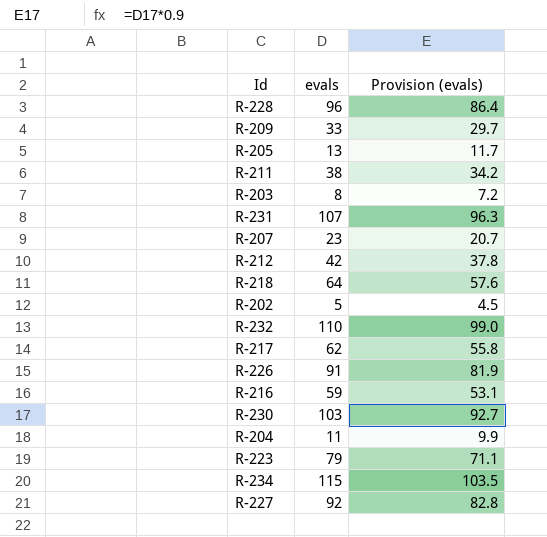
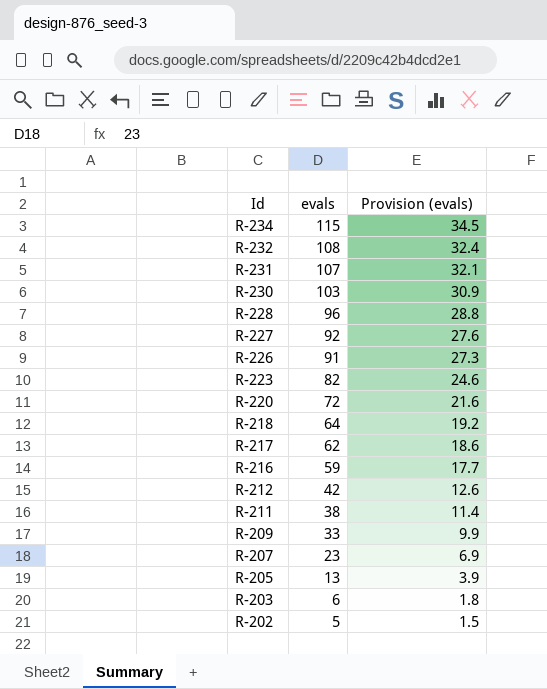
row order: none -> Id descending
column Provision (evals) | formula: [evals] * 0.9 -> [evals] * 0.3
row R-204: 11 | 9.9 -> none
R-232 | evals: 110 -> 108
R-223 | evals: 79 -> 82
row R-220: none -> 72 | 21.6
R-203 | evals: 8 -> 6

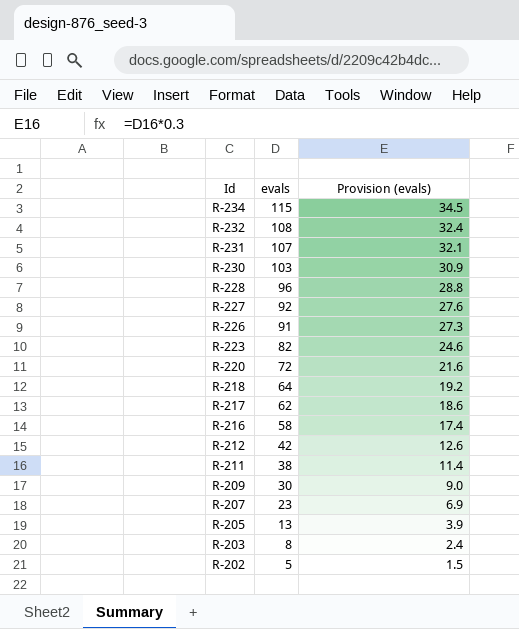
R-216 | evals: 59 -> 58
R-216 | Provision (evals): 17.7 -> 17.4
R-209 | evals: 33 -> 30
R-209 | Provision (evals): 9.9 -> 9.0
R-203 | evals: 6 -> 8
R-203 | Provision (evals): 1.8 -> 2.4

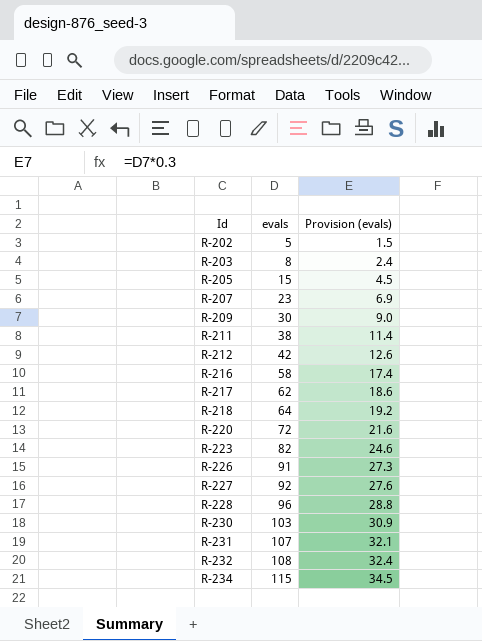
row order: Id descending -> Id ascending
R-205 | evals: 13 -> 15
R-205 | Provision (evals): 3.9 -> 4.5

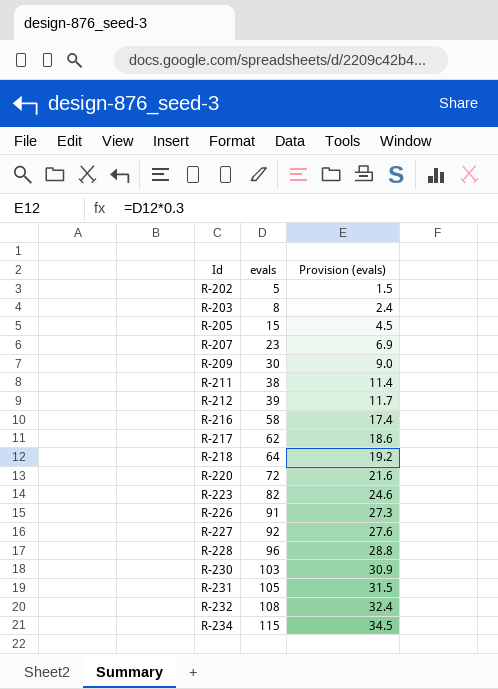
R-212 | evals: 42 -> 39
R-212 | Provision (evals): 12.6 -> 11.7
R-231 | evals: 107 -> 105
R-231 | Provision (evals): 32.1 -> 31.5

